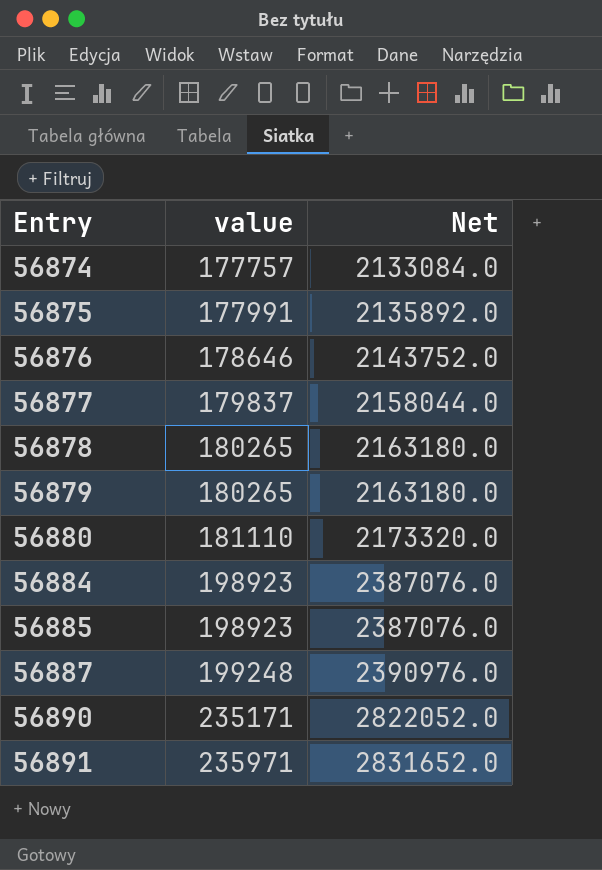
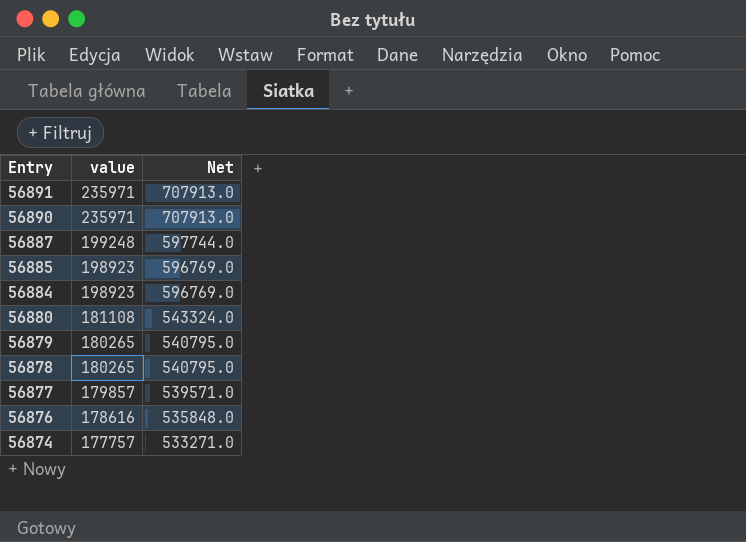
row order: Entry ascending -> Entry descending
column Net | formula: [value] * 12 -> [value] * 3
row 56875: 177991 | 2135892.0 -> none
56890 | value: 235171 -> 235971
56880 | value: 181110 -> 181108
56877 | value: 179837 -> 179857
56876 | value: 178646 -> 178616

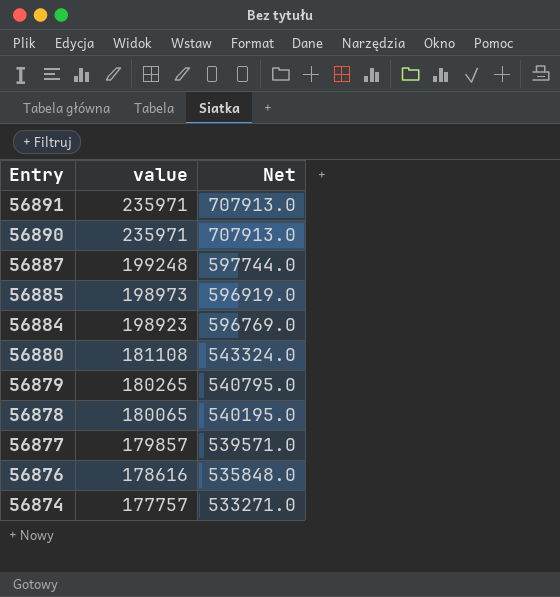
56885 | value: 198923 -> 198973
56885 | Net: 596769.0 -> 596919.0
56878 | value: 180265 -> 180065
56878 | Net: 540795.0 -> 540195.0

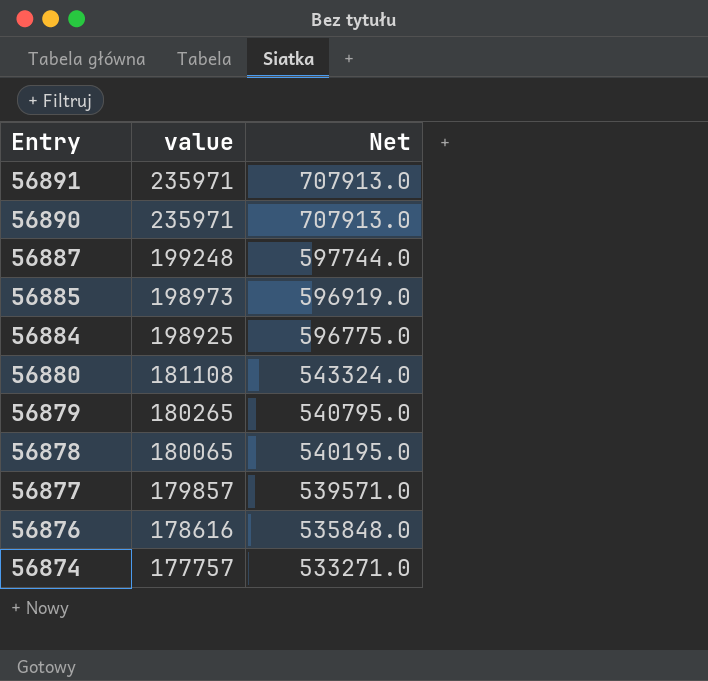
56884 | value: 198923 -> 198925
56884 | Net: 596769.0 -> 596775.0

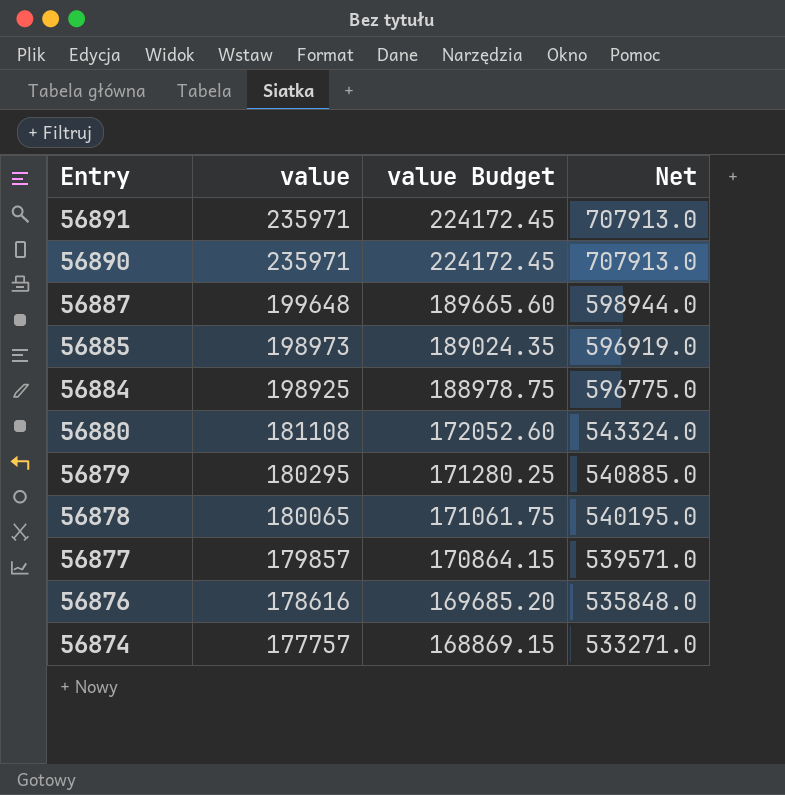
column value Budget | formula: none -> [value] * 0.95
56887 | value: 199248 -> 199648
56887 | Net: 597744.0 -> 598944.0
56879 | value: 180265 -> 180295
56879 | Net: 540795.0 -> 540885.0

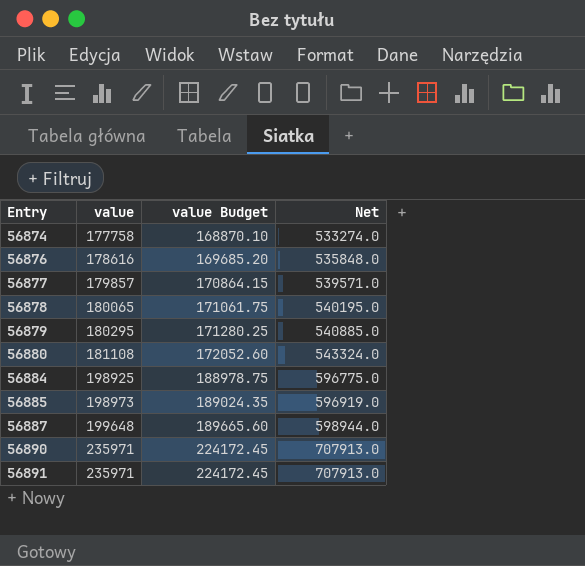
row order: Entry descending -> Entry ascending
56874 | value: 177757 -> 177758
56874 | value Budget: 168869.15 -> 168870.10
56874 | Net: 533271.0 -> 533274.0

